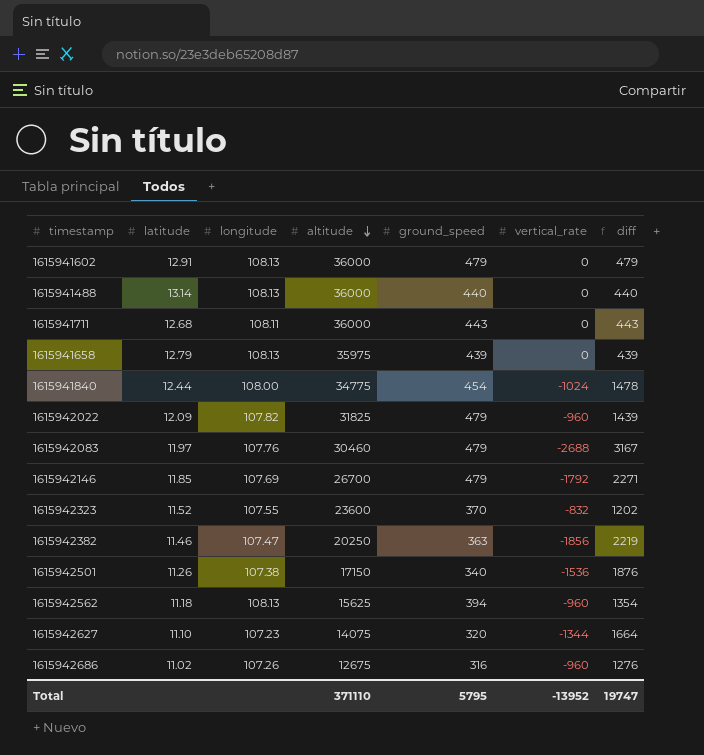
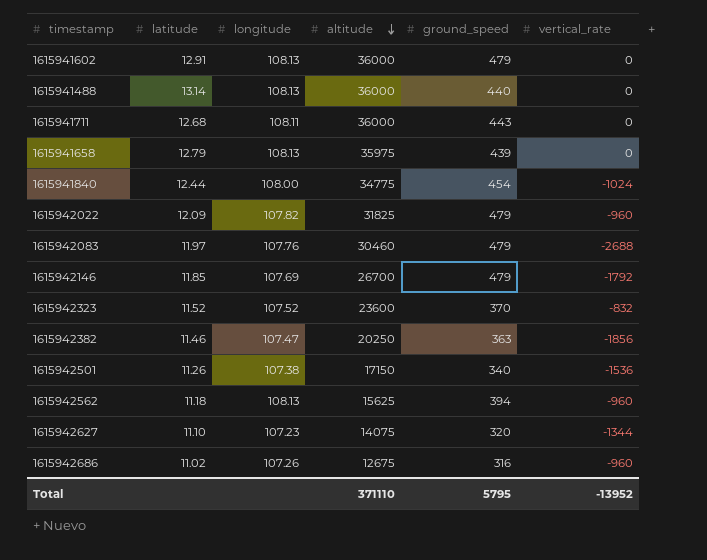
column diff | formula: [ground_speed] - [vertical_rate] -> none
1615942323 | longitude: 107.55 -> 107.52

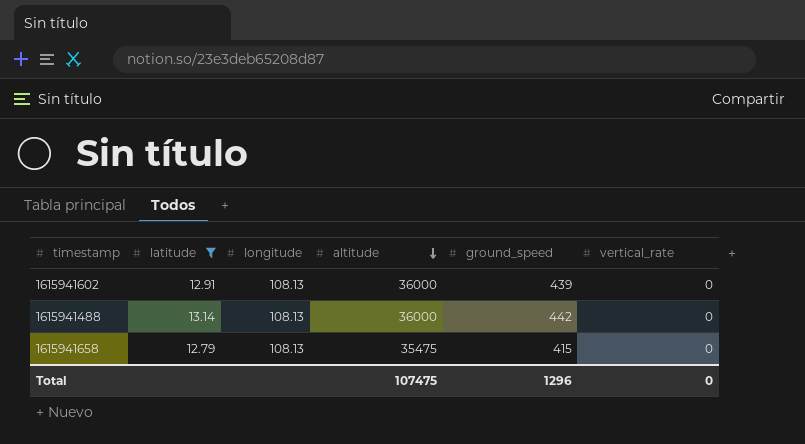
filter: none -> latitude >= 12.79
1615941602 | ground_speed: 479 -> 439
1615941488 | ground_speed: 440 -> 442
1615941658 | altitude: 35975 -> 35475
1615941658 | ground_speed: 439 -> 415
Total | altitude: 371110 -> 107475
Total | ground_speed: 5795 -> 1296
Total | vertical_rate: -13952 -> 0

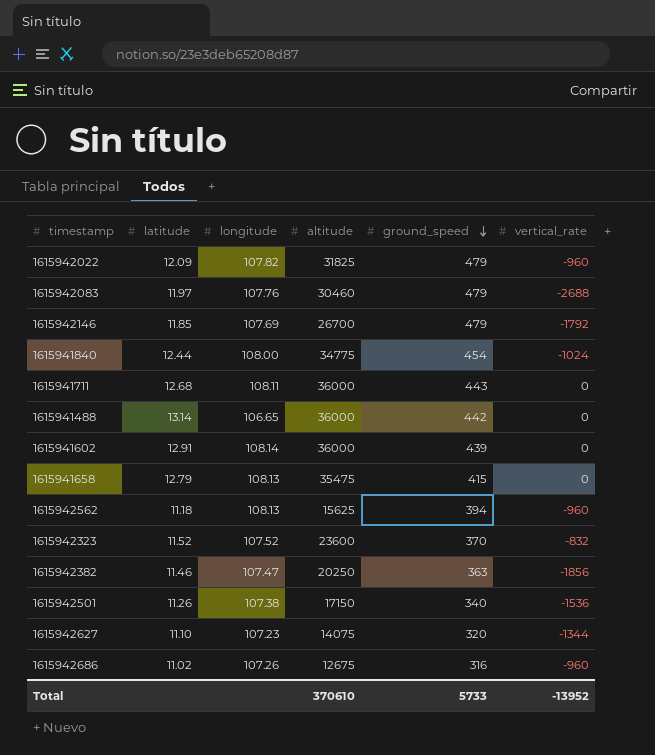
filter: latitude >= 12.79 -> none
row order: altitude descending -> ground_speed descending
1615941488 | longitude: 108.13 -> 106.65
1615941602 | longitude: 108.13 -> 108.14
Total | altitude: 107475 -> 370610
Total | ground_speed: 1296 -> 5733
Total | vertical_rate: 0 -> -13952

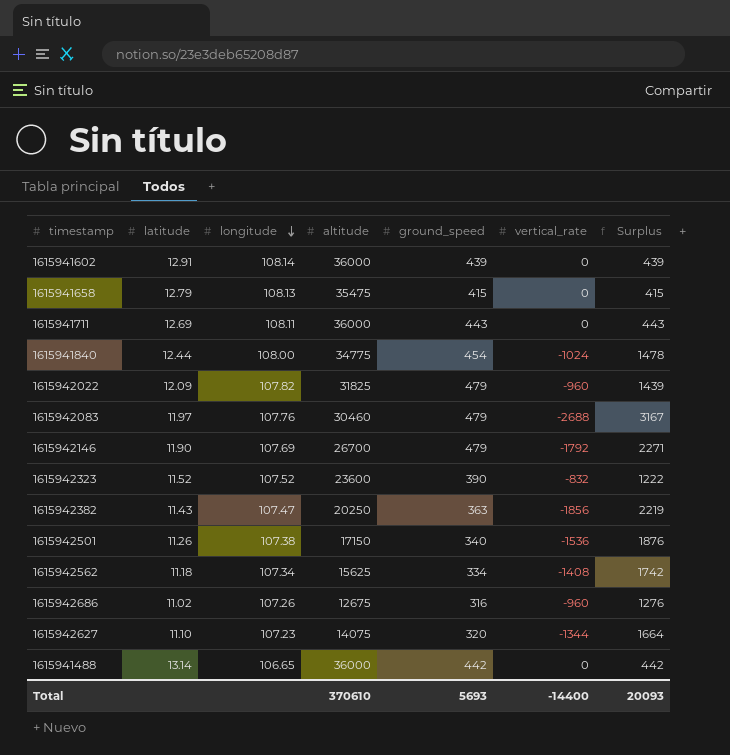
row order: ground_speed descending -> longitude descending
column Surplus | formula: none -> [ground_speed] - [vertical_rate]
1615941711 | latitude: 12.68 -> 12.69
1615942146 | latitude: 11.85 -> 11.90
1615942323 | ground_speed: 370 -> 390
1615942382 | latitude: 11.46 -> 11.43
1615942562 | longitude: 108.13 -> 107.34
1615942562 | ground_speed: 394 -> 334
1615942562 | vertical_rate: -960 -> -1408
Total | ground_speed: 5733 -> 5693
Total | vertical_rate: -13952 -> -14400

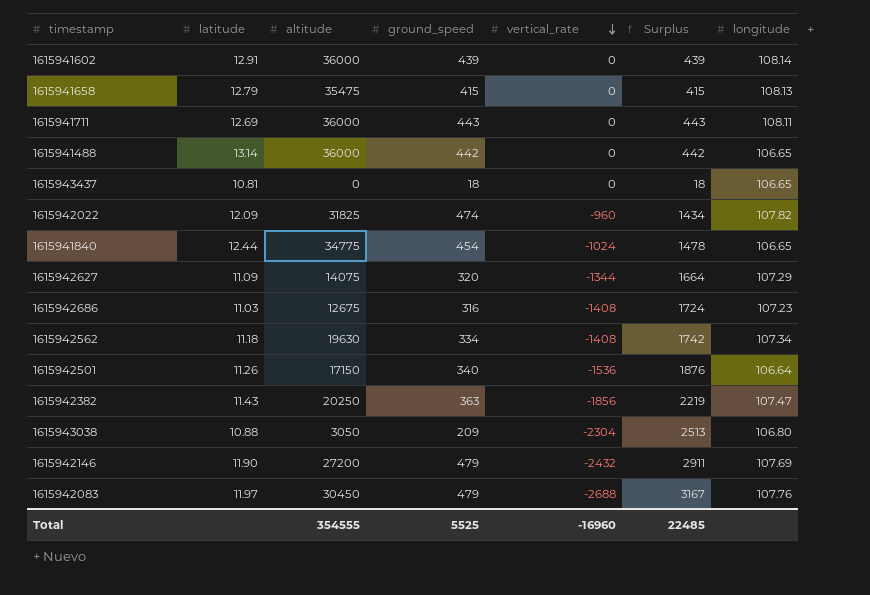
row order: longitude descending -> vertical_rate descending
column longitude | position: 3 -> 7
row 1615942323: 11.52 | 107.52 | 23600 | 390 | -832 | 1222 -> none
row 1615943437: none -> 10.81 | 0 | 18 | 0 | 18 | 106.65
1615942022 | ground_speed: 479 -> 474
1615942022 | Surplus: 1439 -> 1434
1615941840 | longitude: 108.00 -> 106.65
1615942627 | latitude: 11.10 -> 11.09
1615942627 | longitude: 107.23 -> 107.29
1615942686 | latitude: 11.02 -> 11.03
1615942686 | vertical_rate: -960 -> -1408
1615942686 | Surplus: 1276 -> 1724
1615942686 | longitude: 107.26 -> 107.23
1615942562 | altitude: 15625 -> 19630
1615942501 | longitude: 107.38 -> 106.64
row 1615943038: none -> 10.88 | 3050 | 209 | -2304 | 2513 | 106.80
1615942146 | altitude: 26700 -> 27200
1615942146 | vertical_rate: -1792 -> -2432
1615942146 | Surplus: 2271 -> 2911
1615942083 | altitude: 30460 -> 30450
Total | altitude: 370610 -> 354555
Total | ground_speed: 5693 -> 5525
Total | vertical_rate: -14400 -> -16960
Total | Surplus: 20093 -> 22485

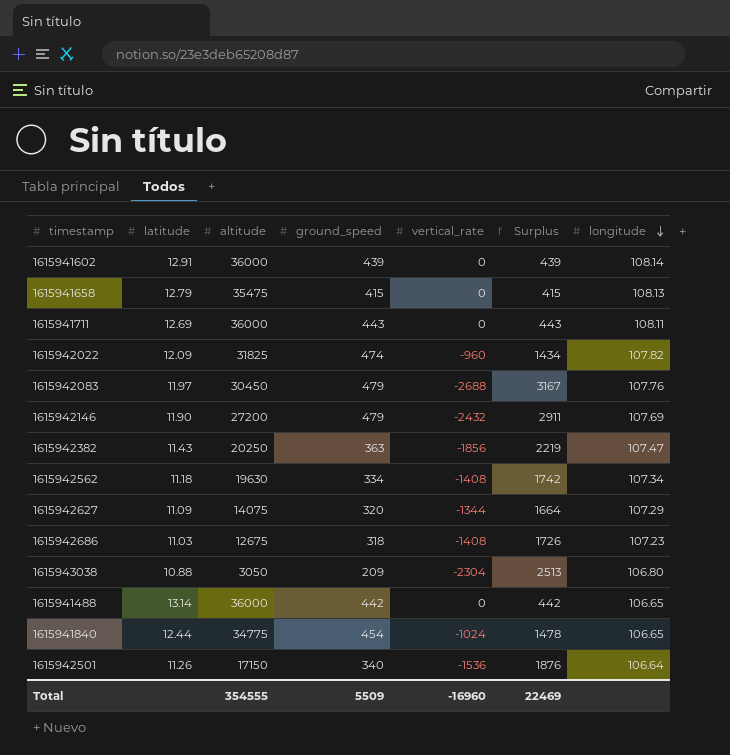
row order: vertical_rate descending -> longitude descending
row 1615943437: 10.81 | 0 | 18 | 0 | 18 | 106.65 -> none
1615942686 | ground_speed: 316 -> 318
1615942686 | Surplus: 1724 -> 1726
Total | ground_speed: 5525 -> 5509
Total | Surplus: 22485 -> 22469

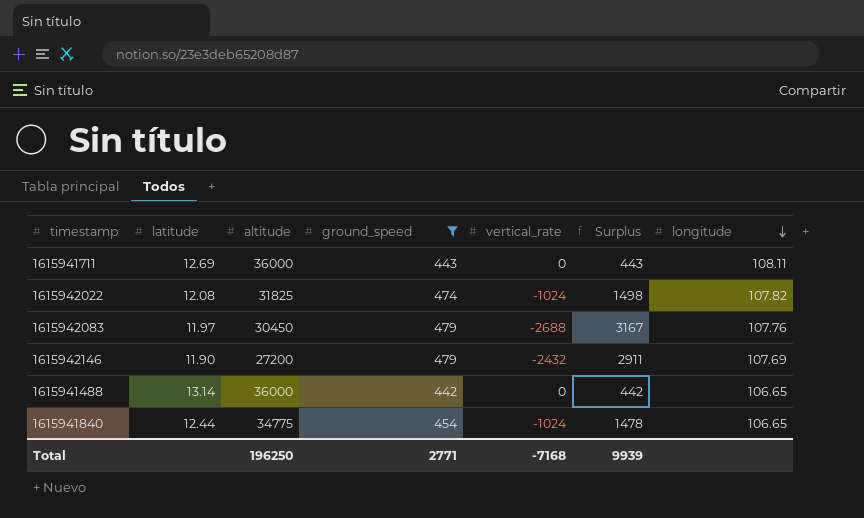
filter: none -> ground_speed >= 442
1615942022 | latitude: 12.09 -> 12.08
1615942022 | vertical_rate: -960 -> -1024
1615942022 | Surplus: 1434 -> 1498
Total | altitude: 354555 -> 196250
Total | ground_speed: 5509 -> 2771
Total | vertical_rate: -16960 -> -7168
Total | Surplus: 22469 -> 9939

